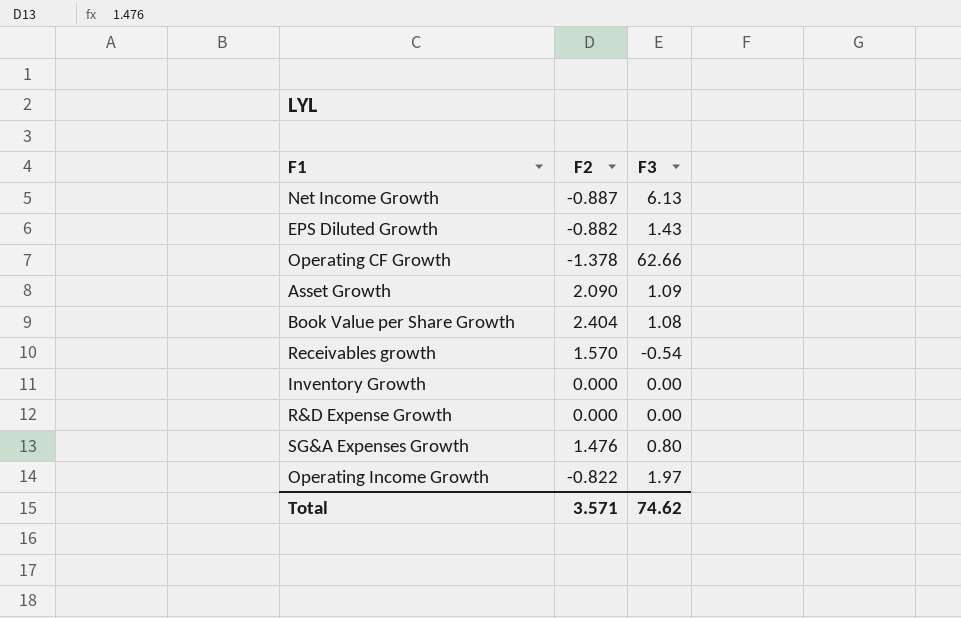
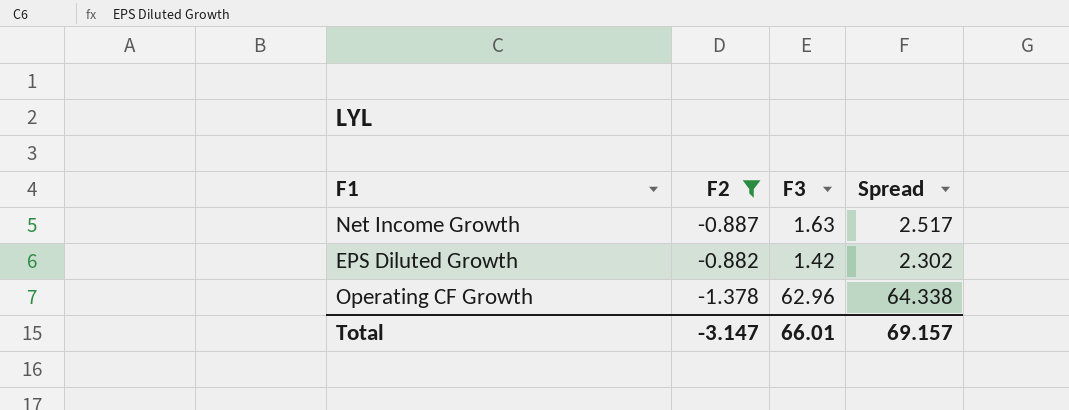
filter: none -> F2 <= -0.882
column Spread | formula: none -> [F3] - [F2]
Net Income Growth | F3: 6.13 -> 1.63
EPS Diluted Growth | F3: 1.43 -> 1.42
Operating CF Growth | F3: 62.66 -> 62.96
Total | F2: 3.571 -> -3.147
Total | F3: 74.62 -> 66.01

